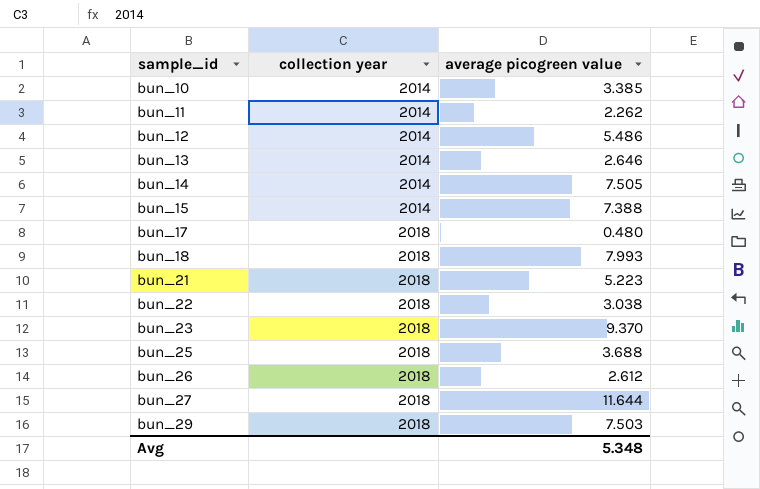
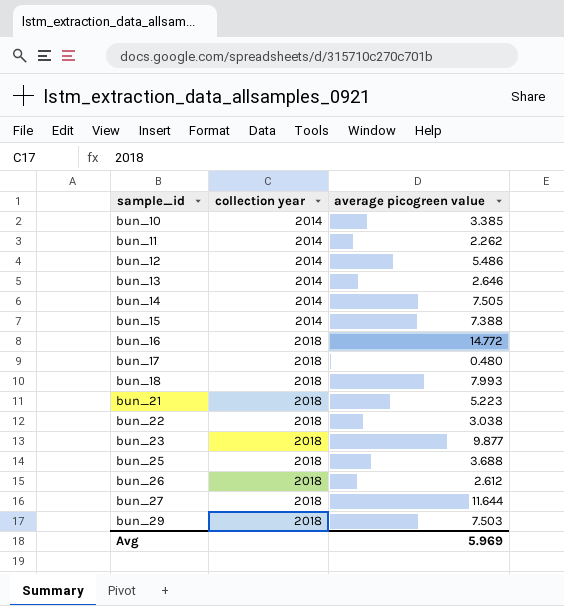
row bun_16: none -> 2018 | 14.772
bun_23 | average picogreen value: 9.370 -> 9.877
Avg | average picogreen value: 5.348 -> 5.969

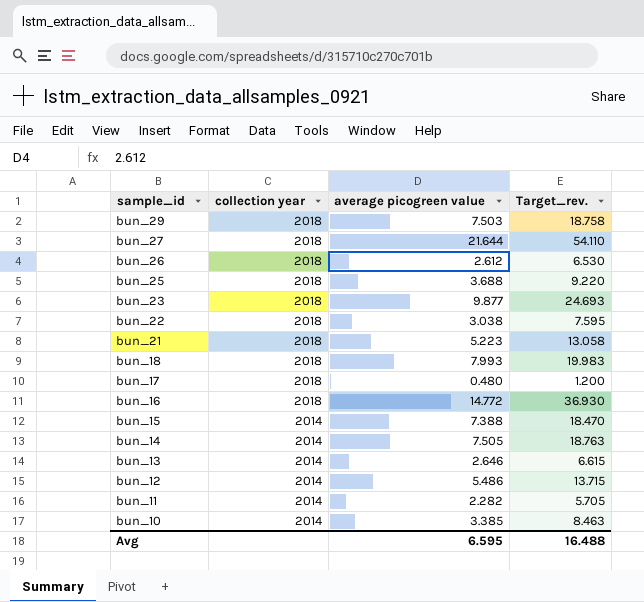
row order: sample_id ascending -> sample_id descending
column Target_rev. | formula: none -> [average picogreen value] * 2.5
bun_27 | average picogreen value: 11.644 -> 21.644
bun_11 | average picogreen value: 2.262 -> 2.282
Avg | average picogreen value: 5.969 -> 6.595

